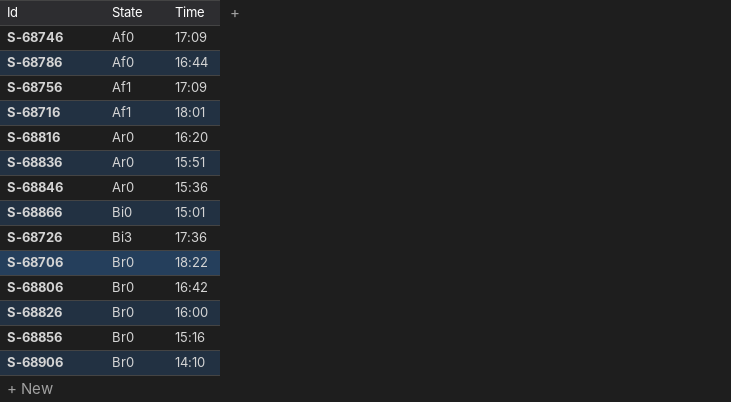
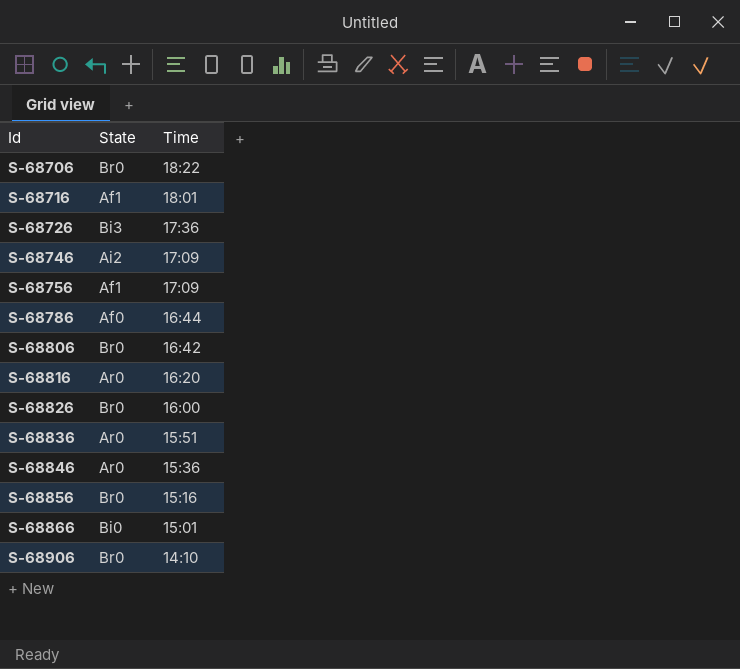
row order: State ascending -> Id ascending
S-68746 | State: Af0 -> Ai2

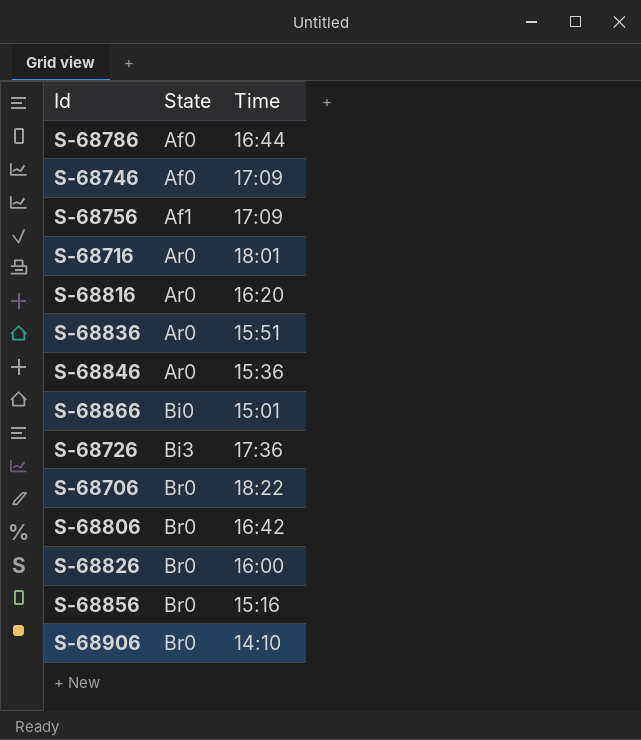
row order: Id ascending -> State ascending
S-68746 | State: Ai2 -> Af0
S-68716 | State: Af1 -> Ar0

